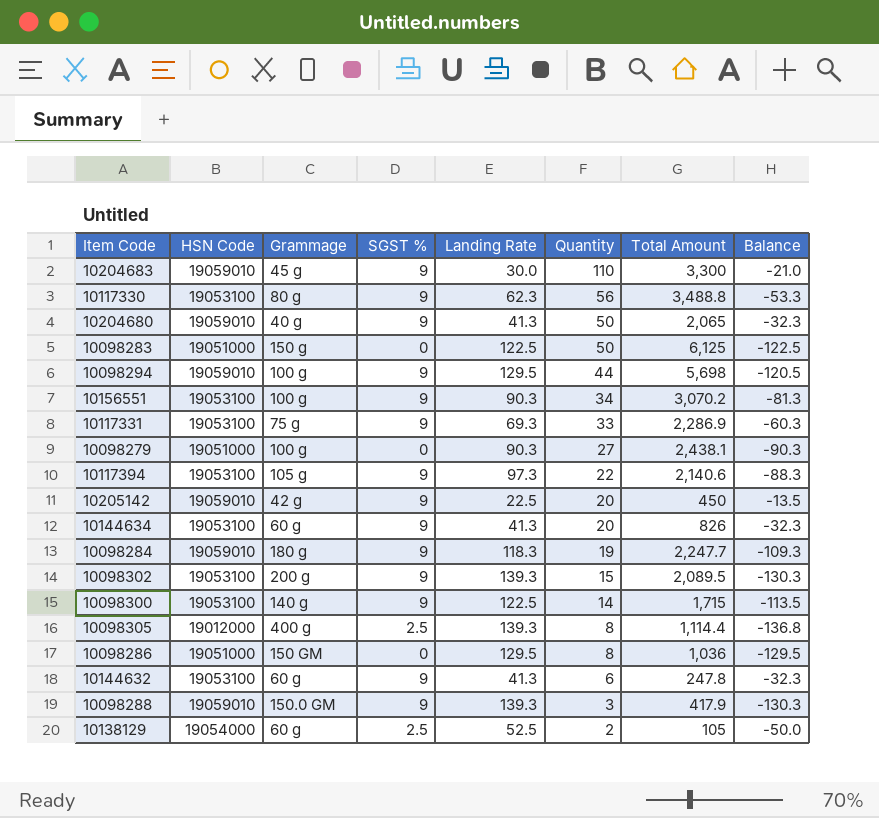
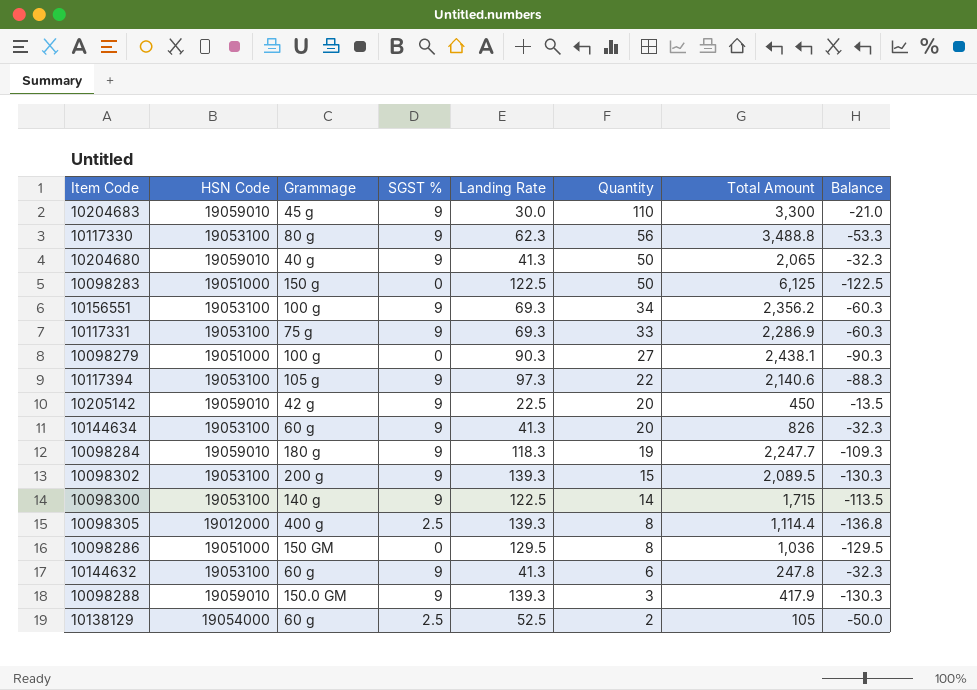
row 10098294: 19059010 | 100 g | 9 | 129.5 | 44 | 5,698 | -120.5 -> none
10156551 | Landing Rate: 90.3 -> 69.3
10156551 | Total Amount: 3,070.2 -> 2,356.2
10156551 | Balance: -81.3 -> -60.3

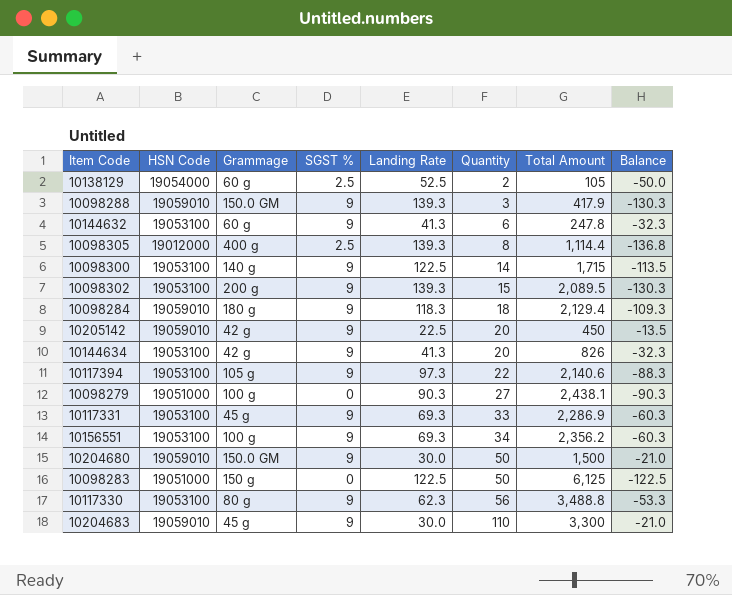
row order: Quantity descending -> Quantity ascending
row 10098286: 19051000 | 150 GM | 0 | 129.5 | 8 | 1,036 | -129.5 -> none
10098284 | Quantity: 19 -> 18
10098284 | Total Amount: 2,247.7 -> 2,129.4
10144634 | Grammage: 60 g -> 42 g
10117331 | Grammage: 75 g -> 45 g
10204680 | Grammage: 40 g -> 150.0 GM
10204680 | Landing Rate: 41.3 -> 30.0
10204680 | Total Amount: 2,065 -> 1,500
10204680 | Balance: -32.3 -> -21.0

